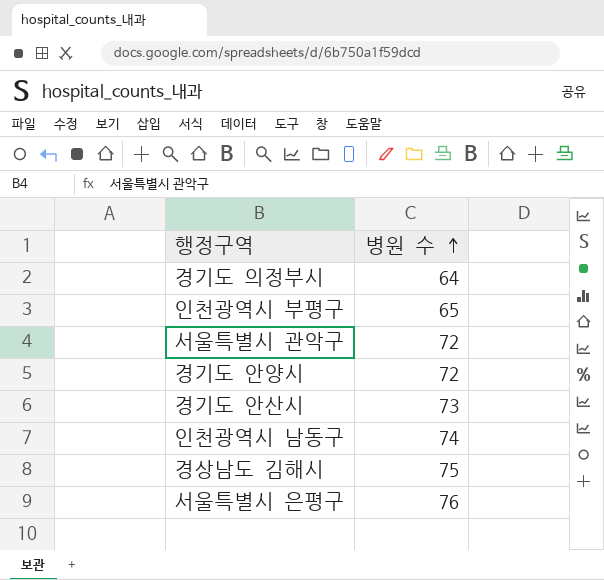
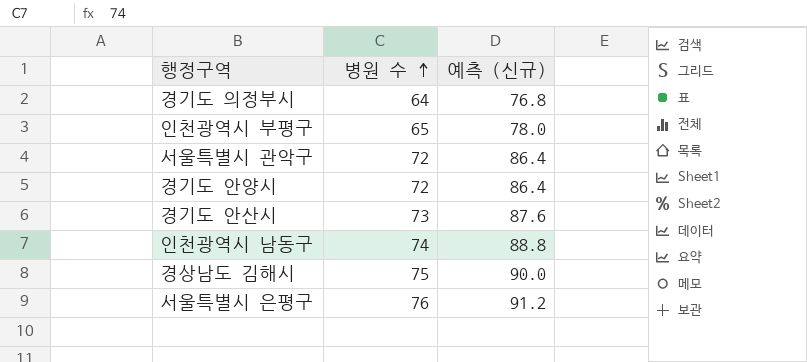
column 예측 (신규) | formula: none -> [병원 수] * 1.2

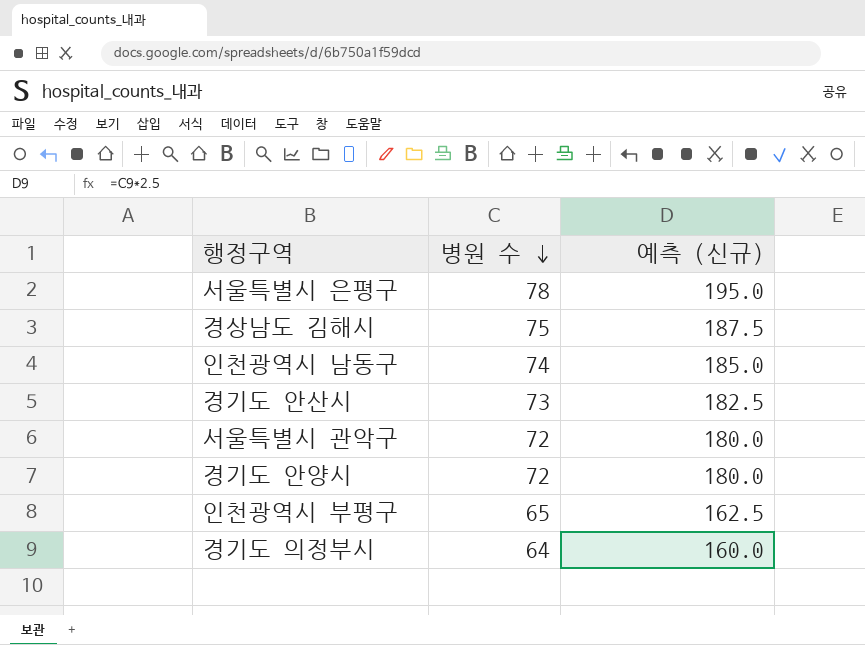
row order: 병원 수 ascending -> 병원 수 descending
column 예측 (신규) | formula: [병원 수] * 1.2 -> [병원 수] * 2.5
서울특별시 은평구 | 병원 수: 76 -> 78

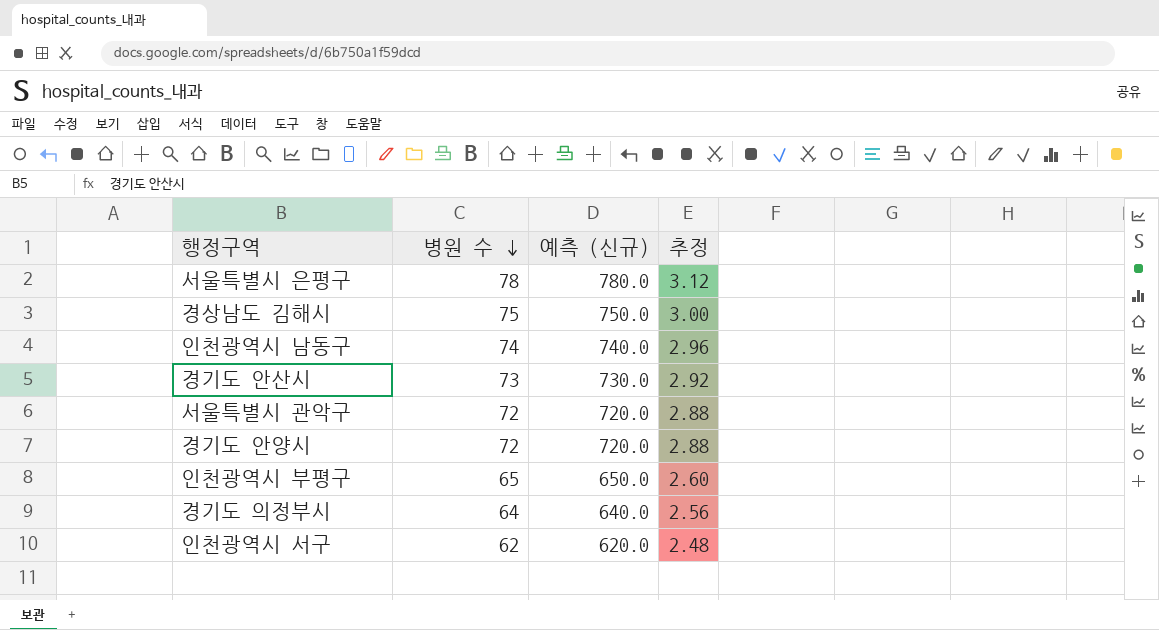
column 예측 (신규) | formula: [병원 수] * 2.5 -> [병원 수] * 10
column 추정 | formula: none -> [병원 수] * 0.04
row 인천광역시 서구: none -> 62 | 620.0 | 2.48

